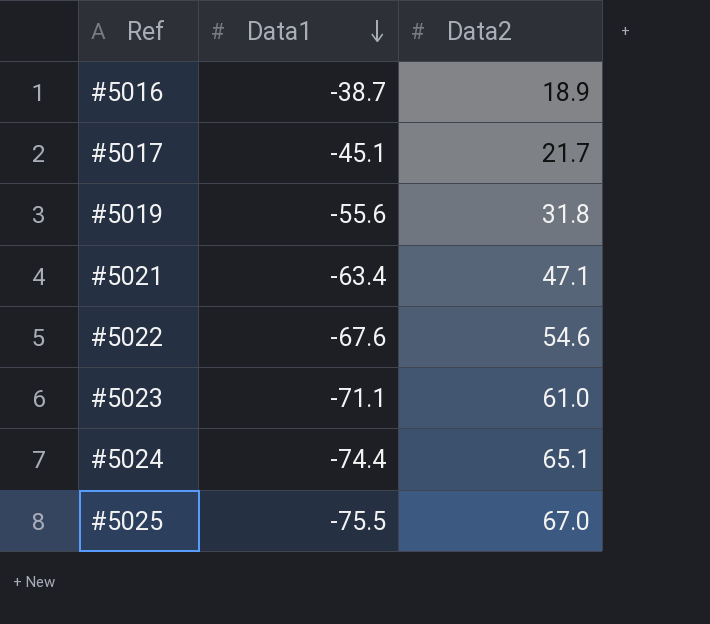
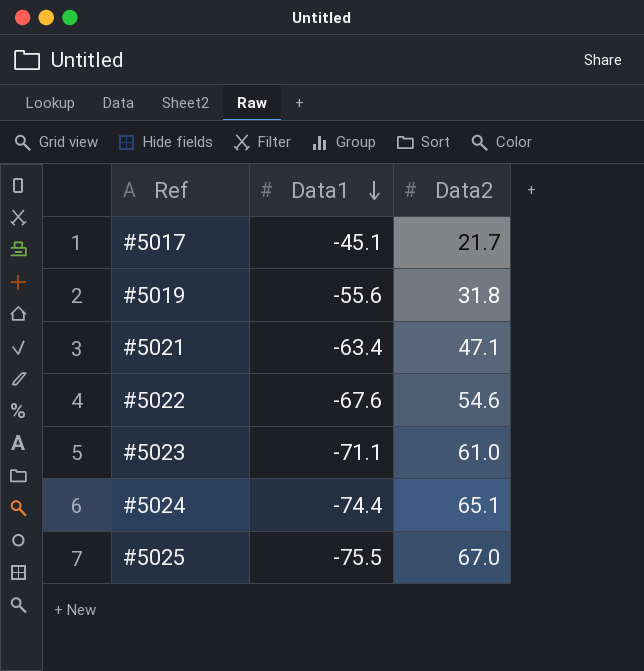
row #5016: -38.7 | 18.9 -> none

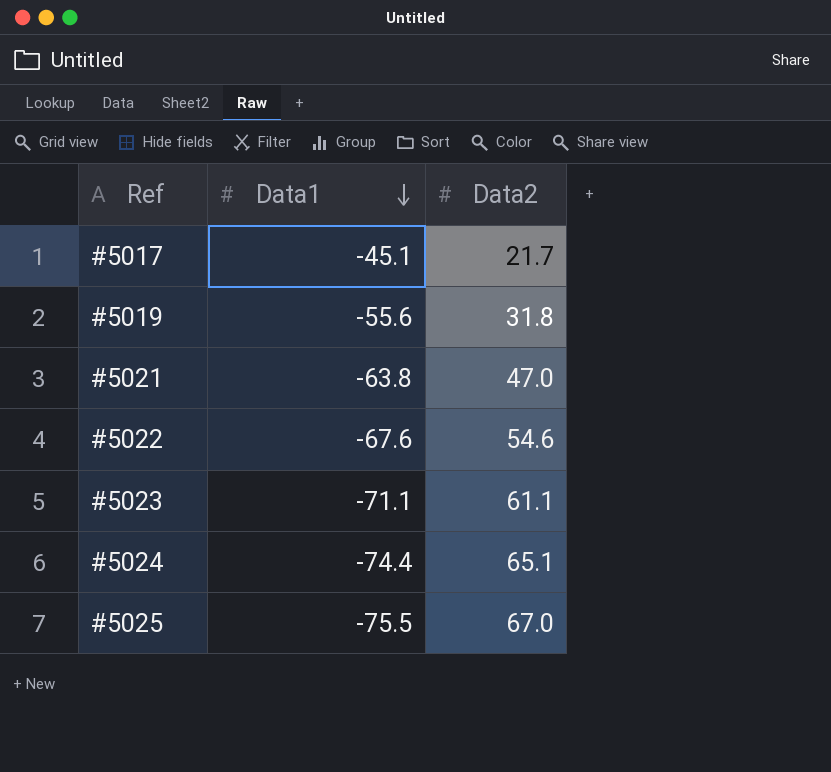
#5021 | Data1: -63.4 -> -63.8
#5021 | Data2: 47.1 -> 47.0
#5023 | Data2: 61.0 -> 61.1

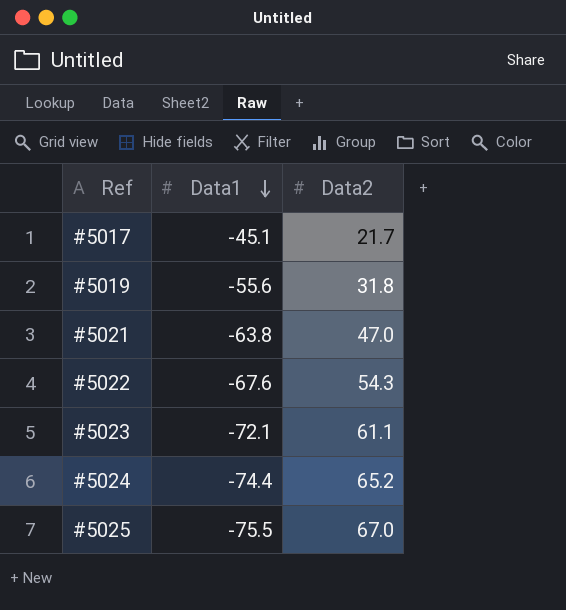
#5022 | Data2: 54.6 -> 54.3
#5023 | Data1: -71.1 -> -72.1
#5024 | Data2: 65.1 -> 65.2

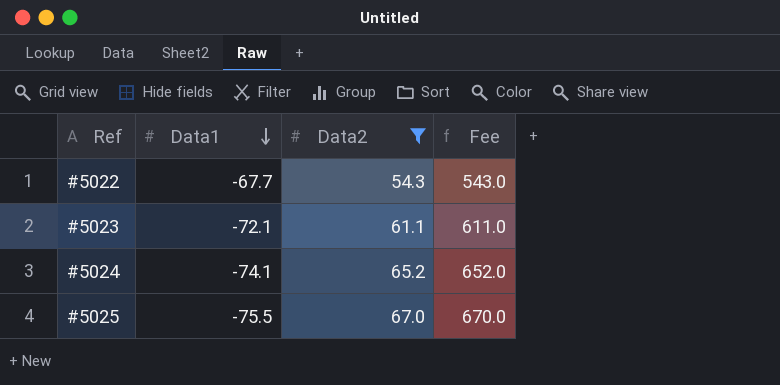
filter: none -> Data2 >= 54.3
column Fee | formula: none -> [Data2] * 10
#5022 | Data1: -67.6 -> -67.7
#5024 | Data1: -74.4 -> -74.1

